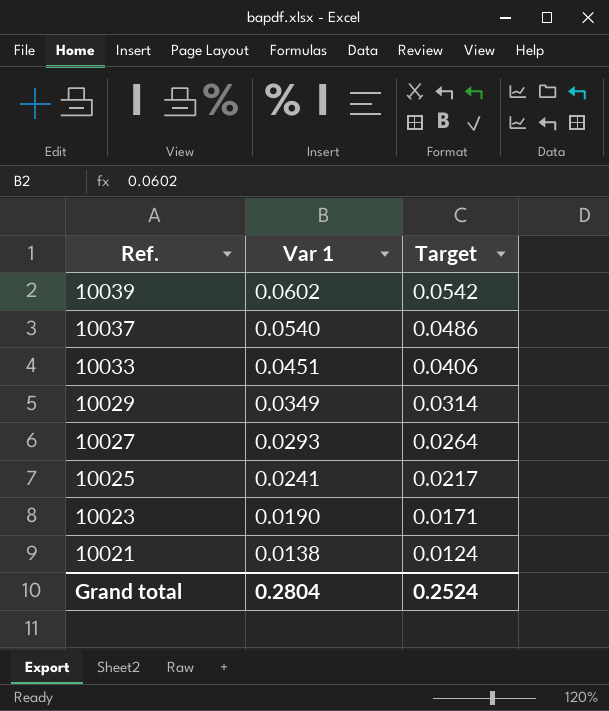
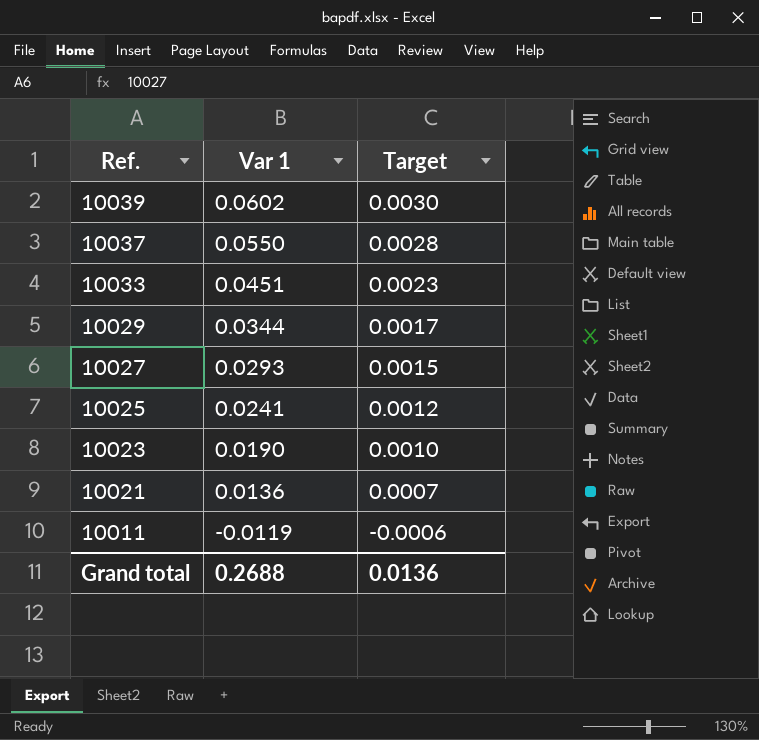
column Target | formula: [Var 1] * 0.9 -> [Var 1] * 0.05
10037 | Var 1: 0.0540 -> 0.0550
10029 | Var 1: 0.0349 -> 0.0344
10021 | Var 1: 0.0138 -> 0.0136
row 10011: none -> -0.0119 | -0.0006
Grand total | Var 1: 0.2804 -> 0.2688
Grand total | Target: 0.2524 -> 0.0136

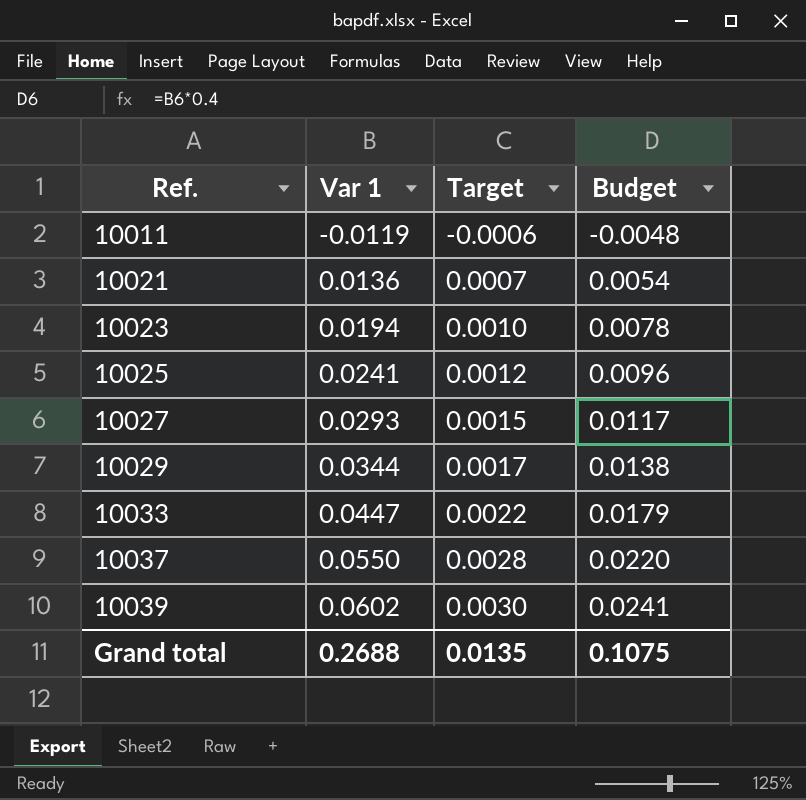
row order: Ref. descending -> Ref. ascending
column Budget | formula: none -> [Var 1] * 0.4
10023 | Var 1: 0.0190 -> 0.0194
10033 | Var 1: 0.0451 -> 0.0447
10033 | Target: 0.0023 -> 0.0022
Grand total | Target: 0.0136 -> 0.0135

